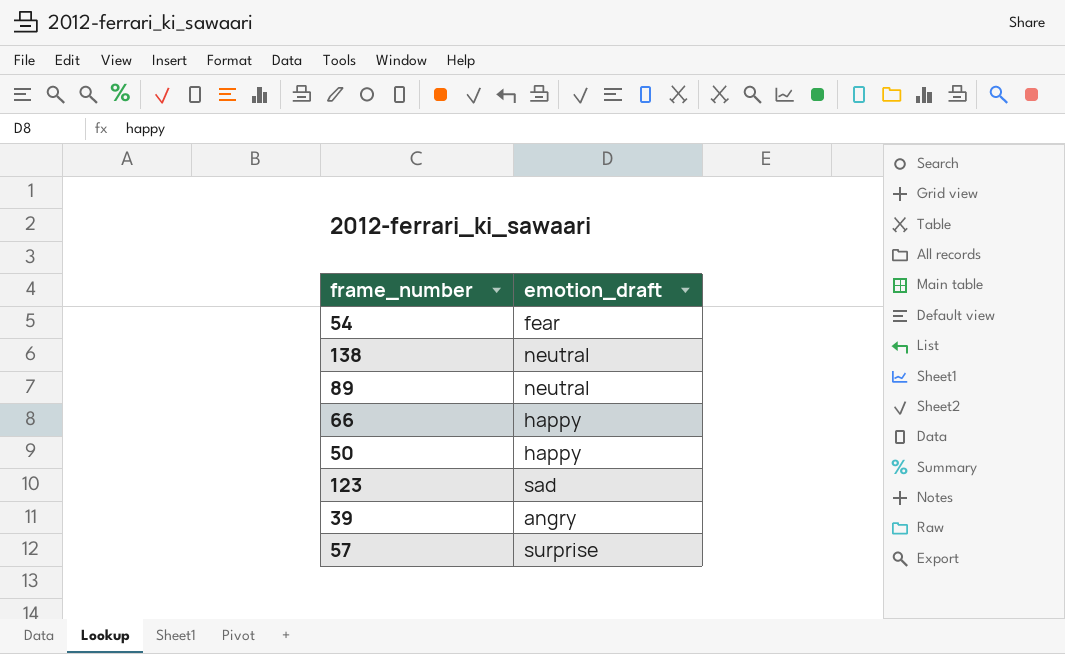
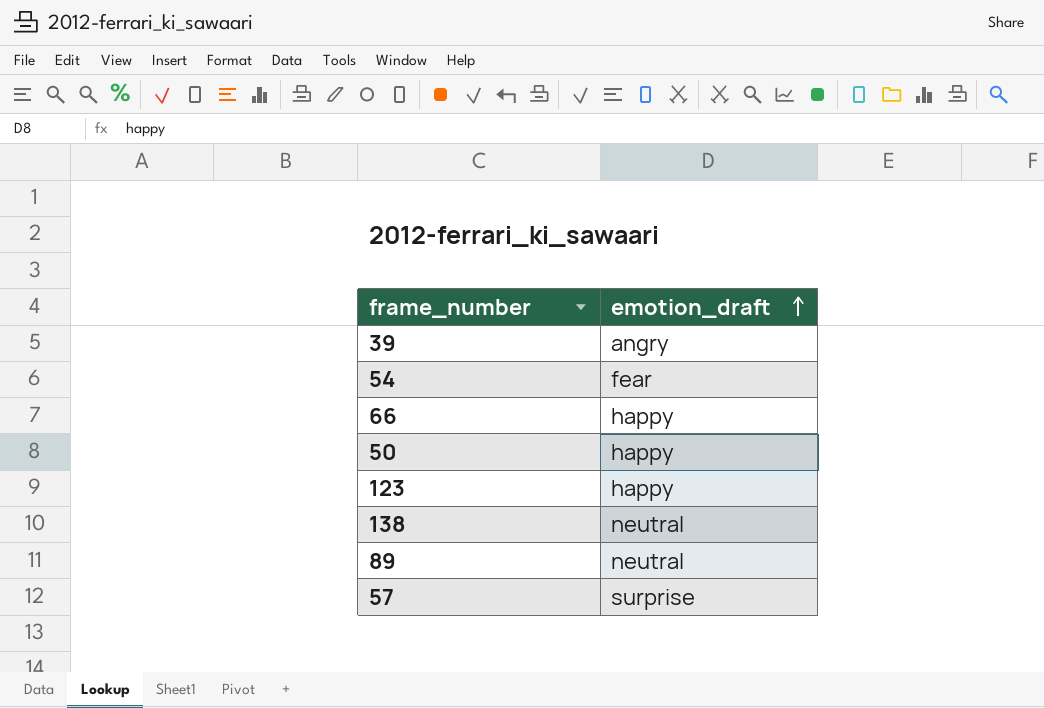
row order: none -> emotion_draft ascending
123 | emotion_draft: sad -> happy

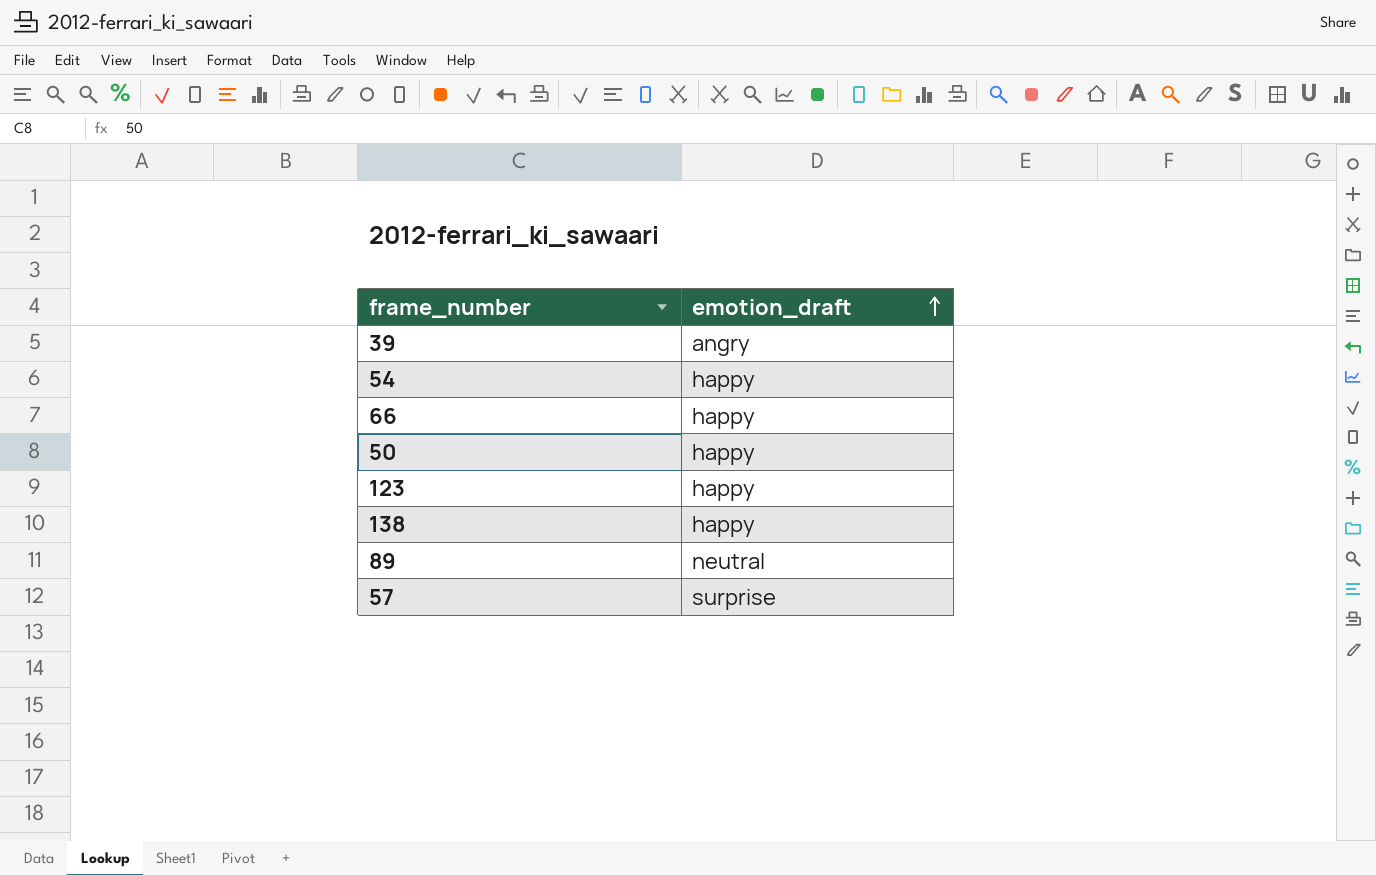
54 | emotion_draft: fear -> happy
138 | emotion_draft: neutral -> happy

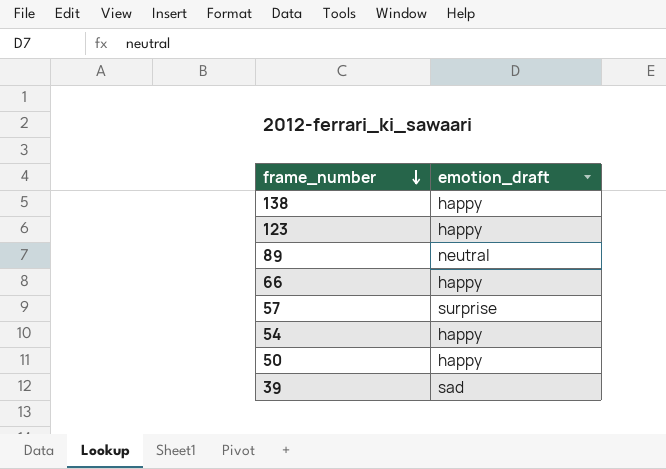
row order: emotion_draft ascending -> frame_number descending
39 | emotion_draft: angry -> sad

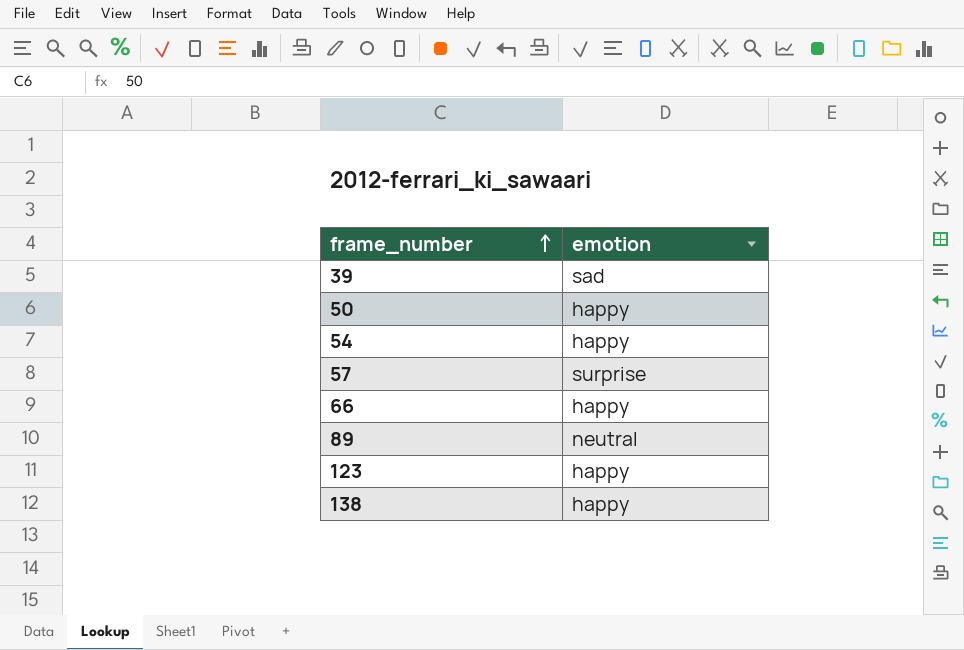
row order: frame_number descending -> frame_number ascending
column name: emotion_draft -> emotion

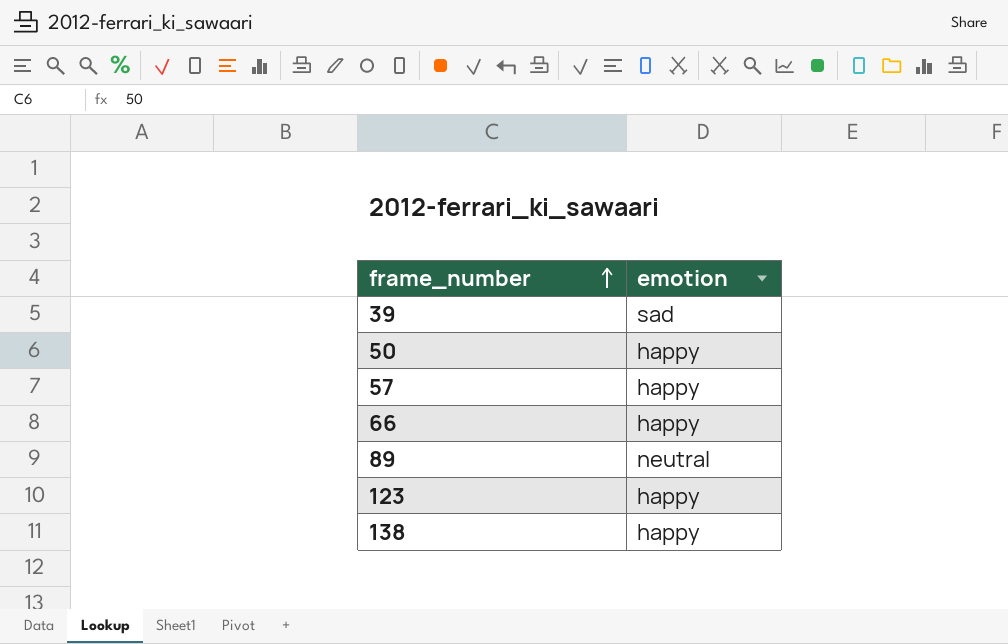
row 54: happy -> none
57 | emotion: surprise -> happy

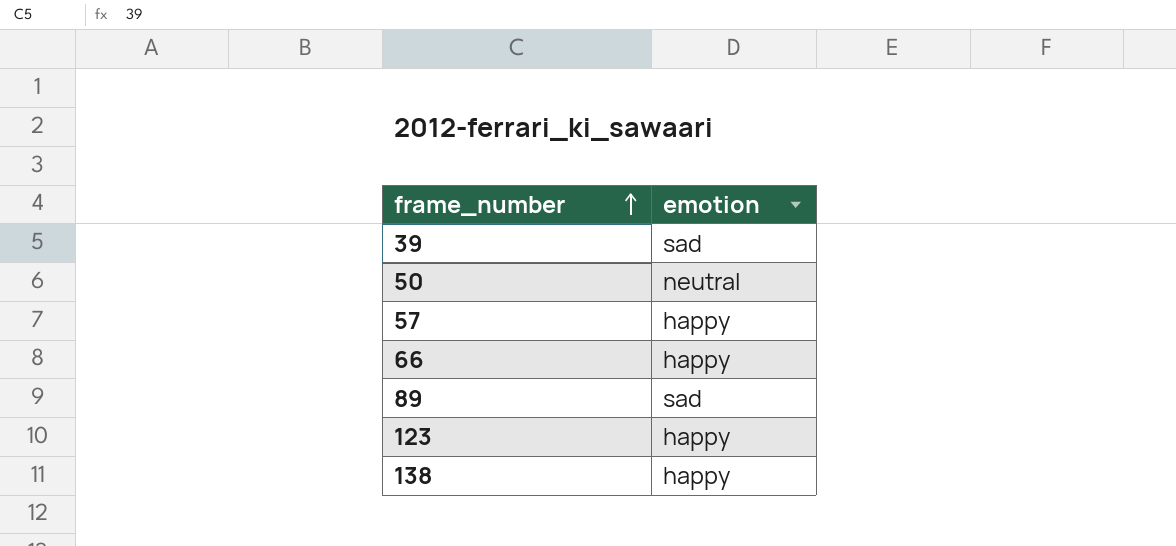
50 | emotion: happy -> neutral
89 | emotion: neutral -> sad

